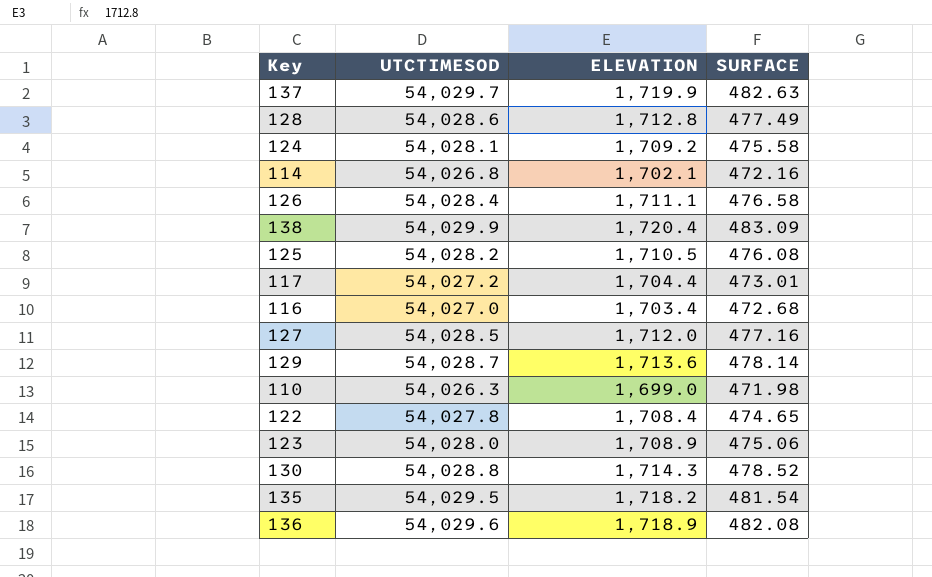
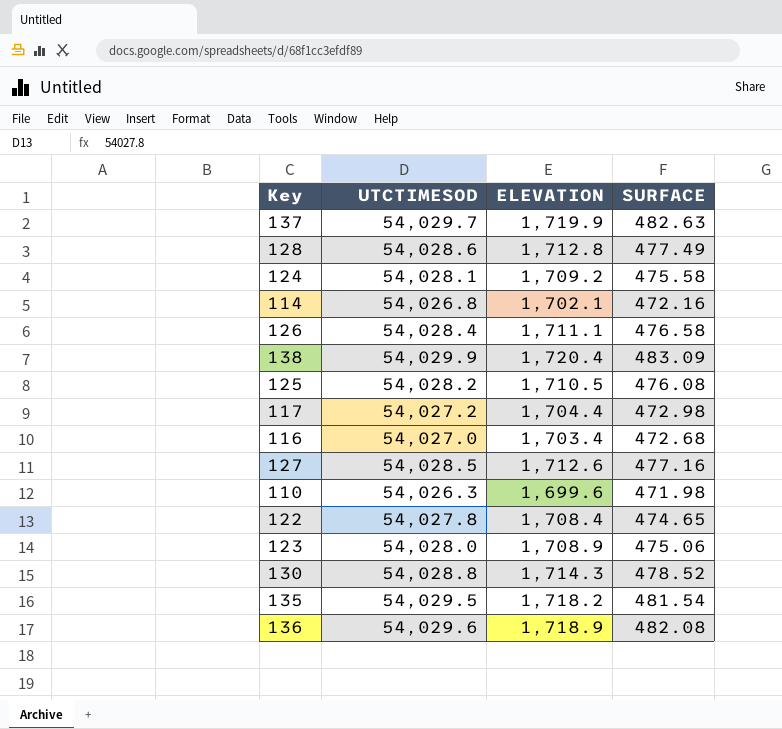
row 129: 54,028.7 | 1,713.6 | 478.14 -> none
117 | SURFACE: 473.01 -> 472.98
127 | ELEVATION: 1,712.0 -> 1,712.6
110 | ELEVATION: 1,699.0 -> 1,699.6

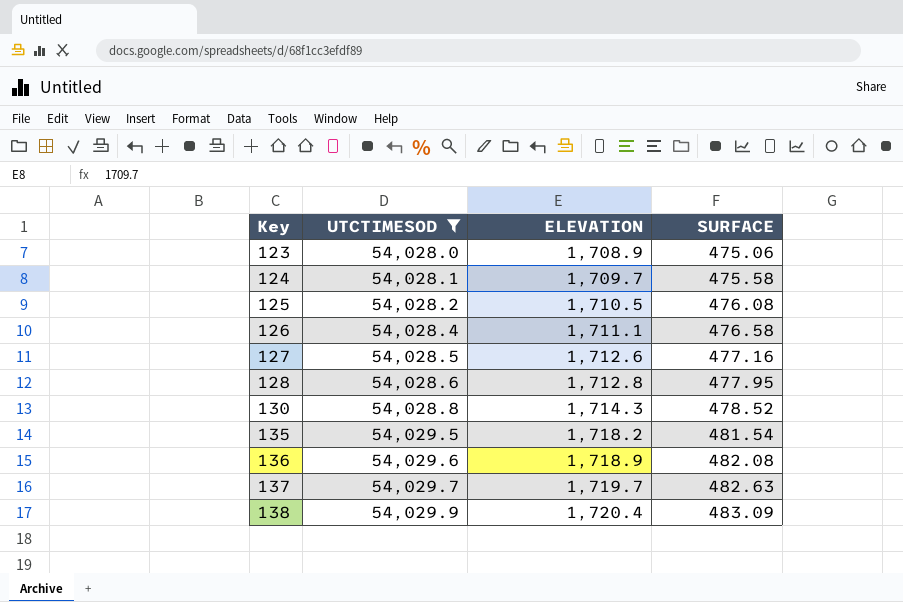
filter: none -> UTCTIMESOD >= 54,028.0
row order: none -> Key ascending
124 | ELEVATION: 1,709.2 -> 1,709.7
128 | SURFACE: 477.49 -> 477.95
137 | ELEVATION: 1,719.9 -> 1,719.7

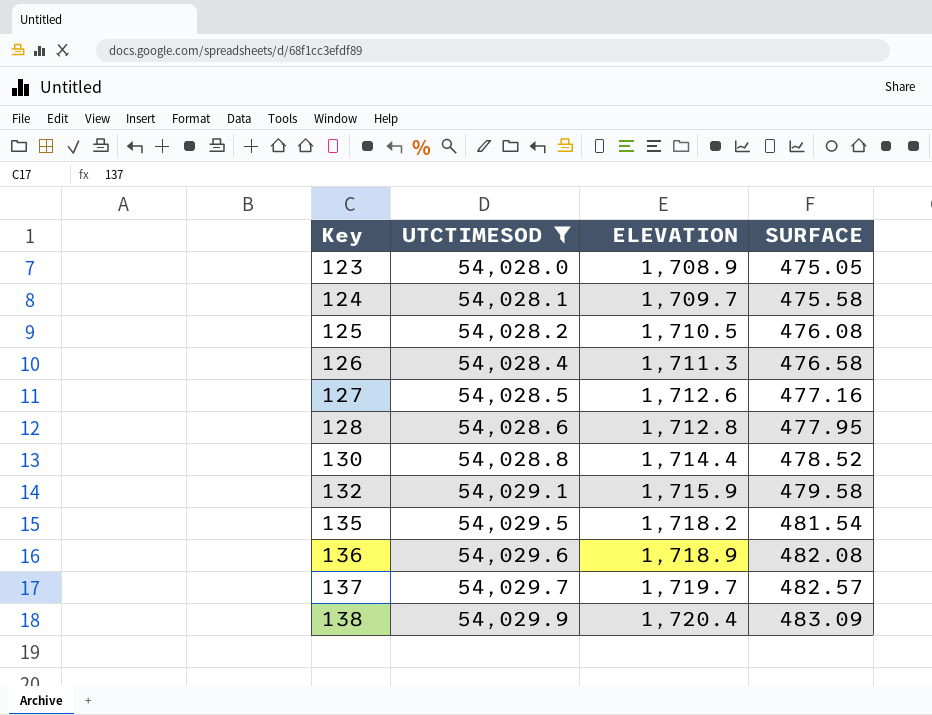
123 | SURFACE: 475.06 -> 475.05
126 | ELEVATION: 1,711.1 -> 1,711.3
130 | ELEVATION: 1,714.3 -> 1,714.4
row 132: none -> 54,029.1 | 1,715.9 | 479.58
137 | SURFACE: 482.63 -> 482.57

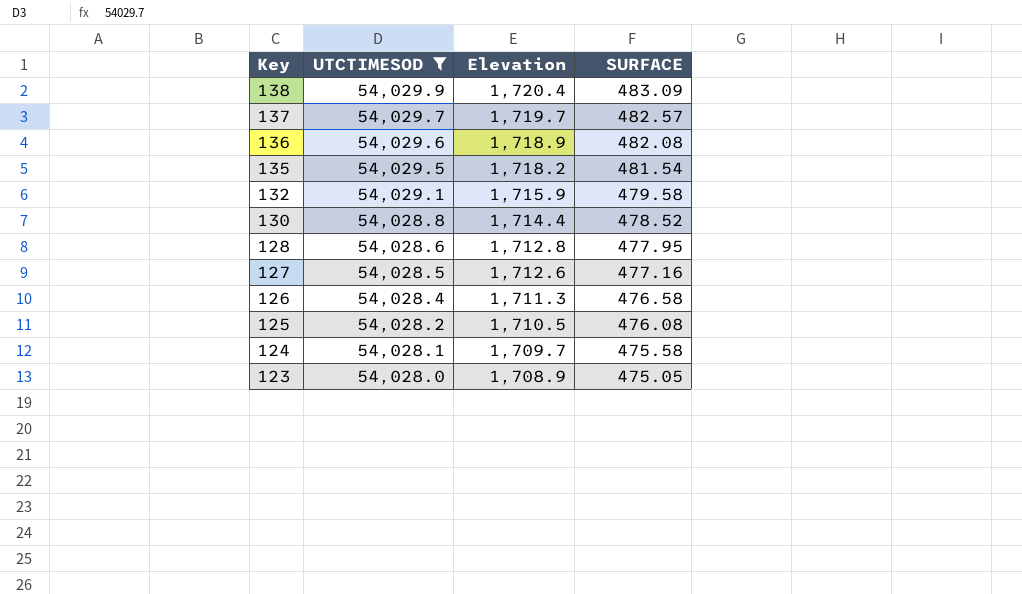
row order: Key ascending -> Key descending
column name: ELEVATION -> Elevation

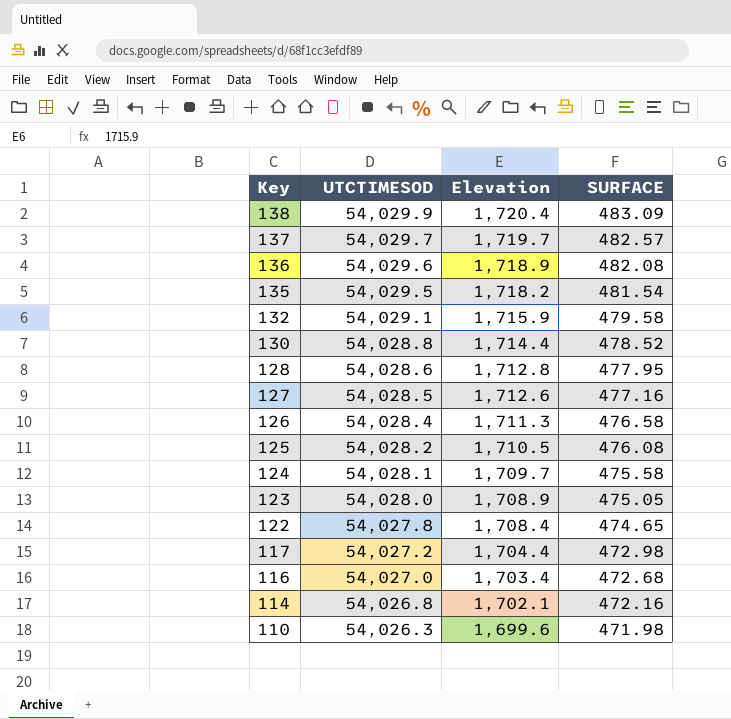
filter: UTCTIMESOD >= 54,028.0 -> none

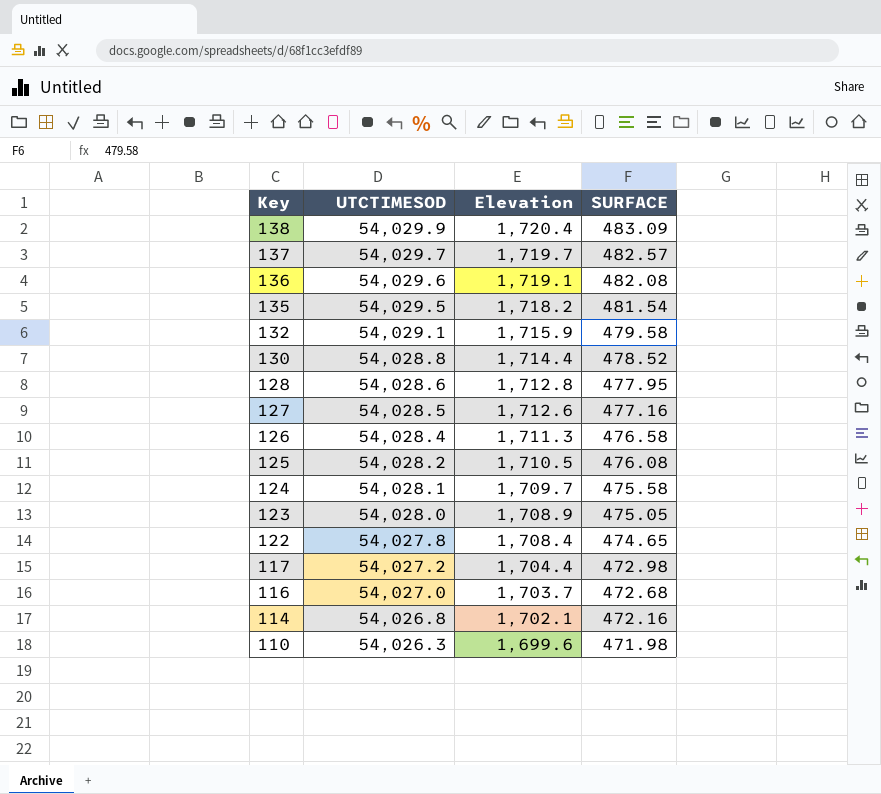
136 | Elevation: 1,718.9 -> 1,719.1
116 | Elevation: 1,703.4 -> 1,703.7

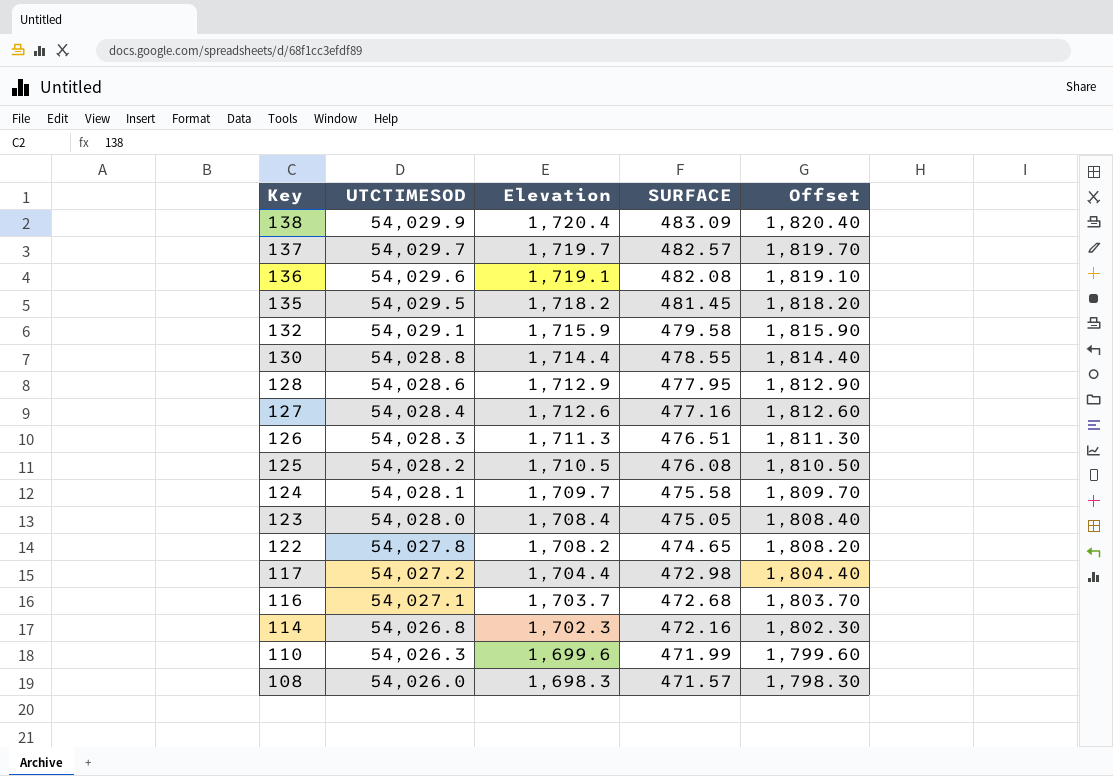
column Offset | formula: none -> [Elevation] + 100
135 | SURFACE: 481.54 -> 481.45
130 | SURFACE: 478.52 -> 478.55
128 | Elevation: 1,712.8 -> 1,712.9
127 | UTCTIMESOD: 54,028.5 -> 54,028.4
126 | UTCTIMESOD: 54,028.4 -> 54,028.3
126 | SURFACE: 476.58 -> 476.51
123 | Elevation: 1,708.9 -> 1,708.4
122 | Elevation: 1,708.4 -> 1,708.2
116 | UTCTIMESOD: 54,027.0 -> 54,027.1
114 | Elevation: 1,702.1 -> 1,702.3
110 | SURFACE: 471.98 -> 471.99
row 108: none -> 54,026.0 | 1,698.3 | 471.57 | 1,798.30

